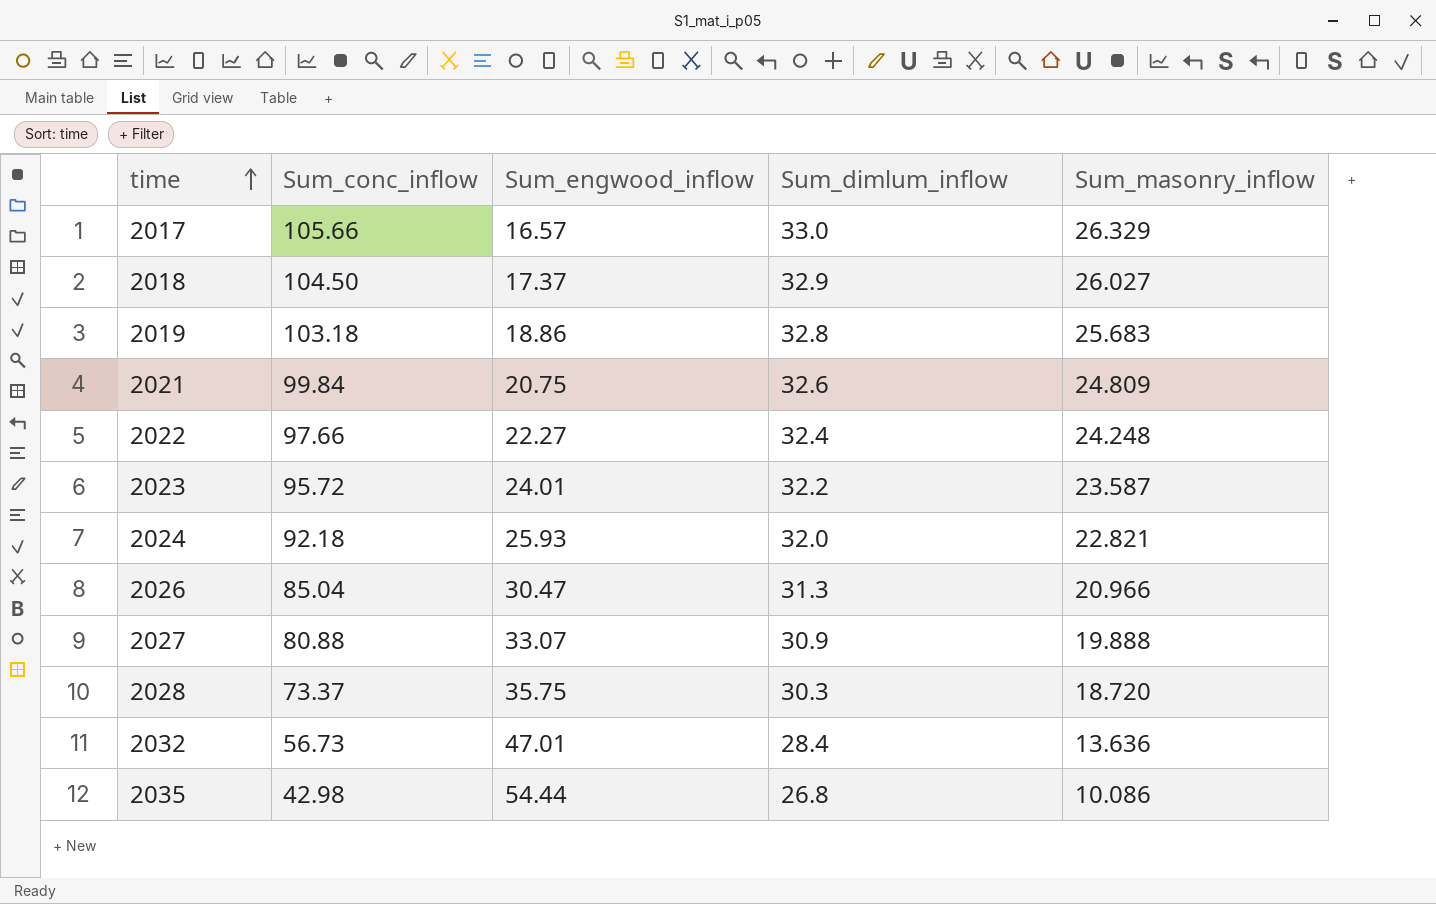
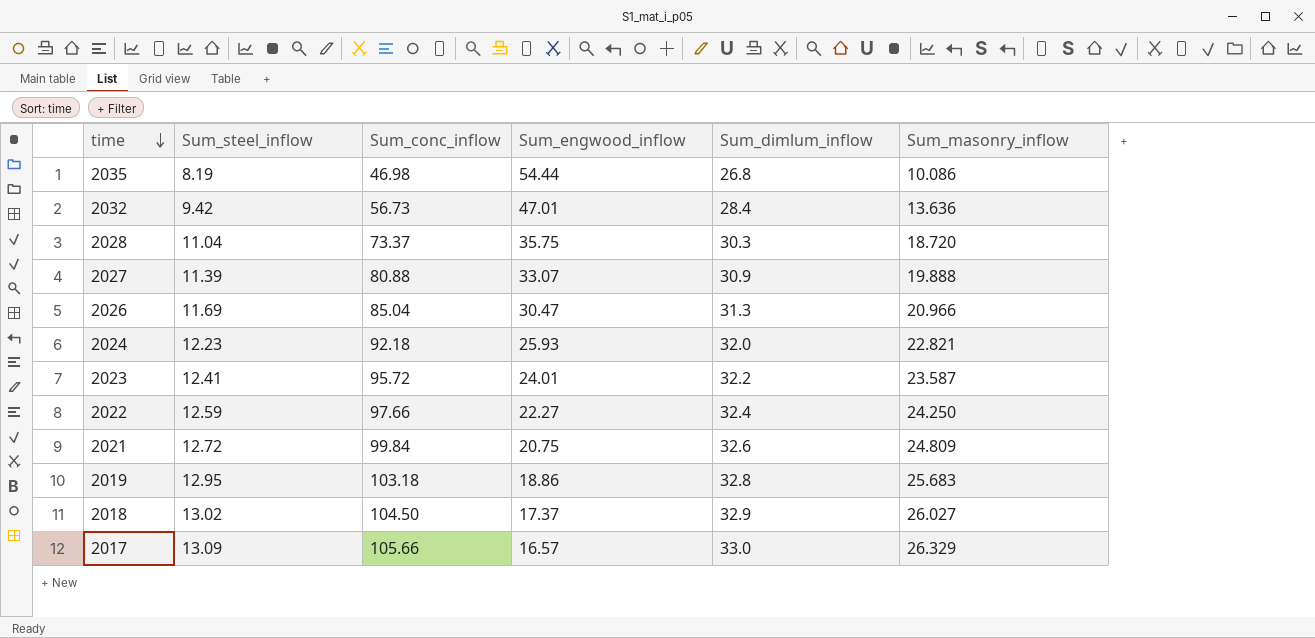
row order: time ascending -> time descending
column Sum_steel_inflow | position: none -> 2
2035 | Sum_conc_inflow: 42.98 -> 46.98
2022 | Sum_masonry_inflow: 24.248 -> 24.250

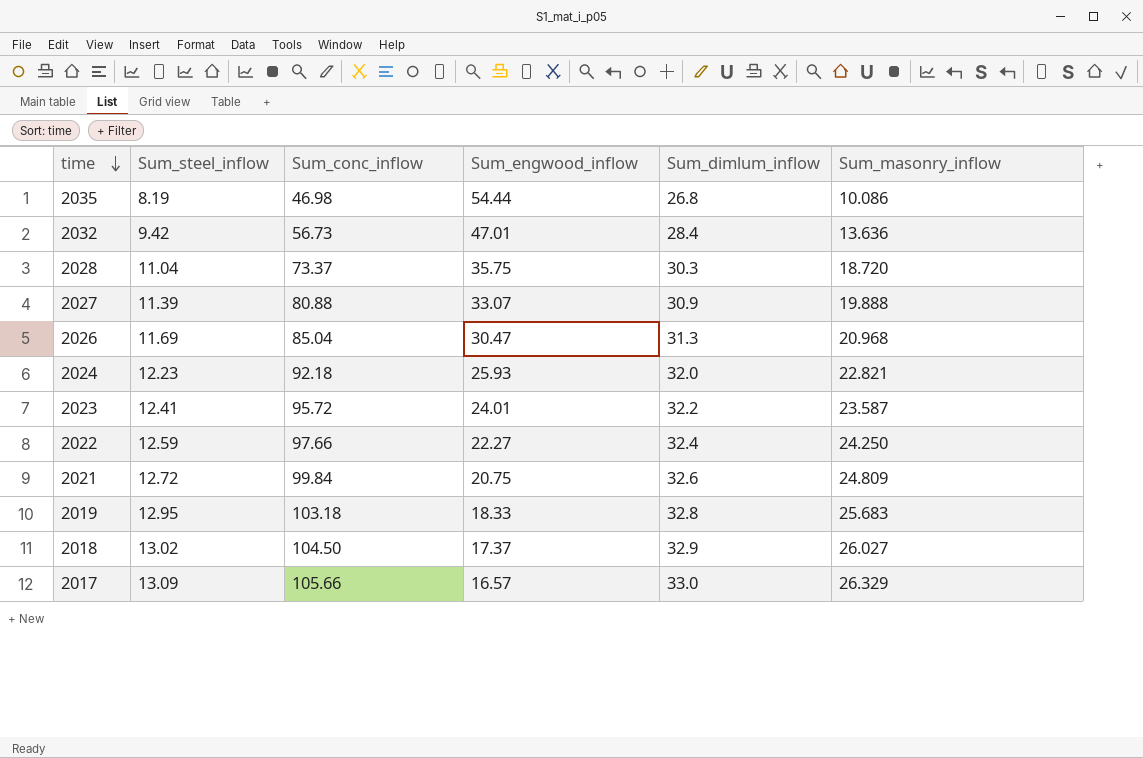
2026 | Sum_masonry_inflow: 20.966 -> 20.968
2019 | Sum_engwood_inflow: 18.86 -> 18.33

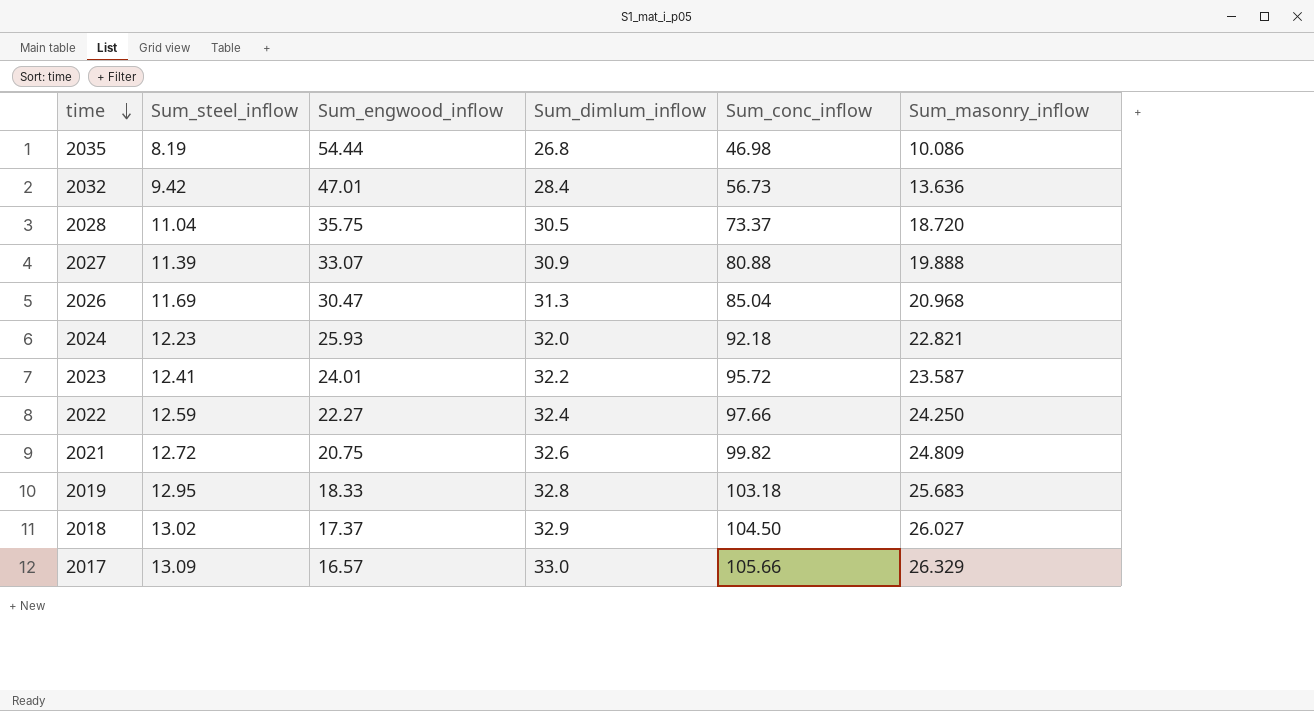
column Sum_conc_inflow | position: 3 -> 5
2028 | Sum_dimlum_inflow: 30.3 -> 30.5
2021 | Sum_conc_inflow: 99.84 -> 99.82

